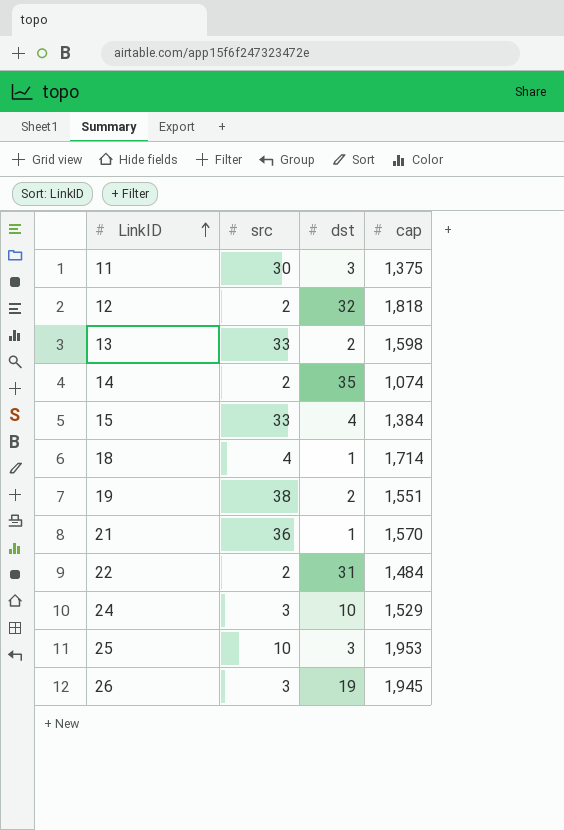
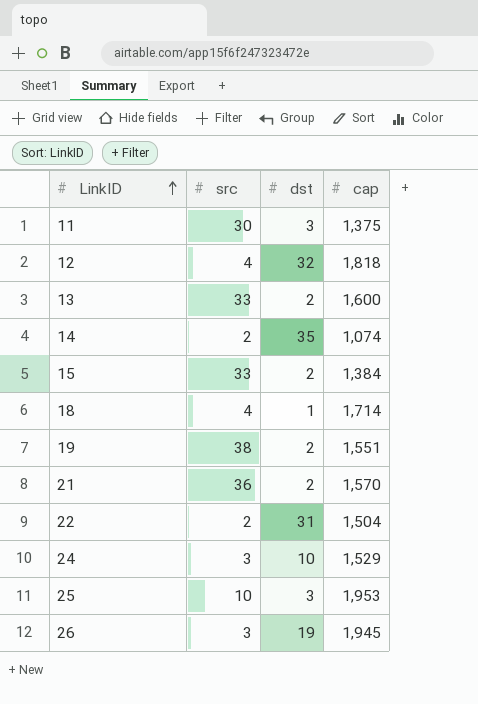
12 | src: 2 -> 4
13 | cap: 1,598 -> 1,600
15 | dst: 4 -> 2
21 | dst: 1 -> 2
22 | cap: 1,484 -> 1,504

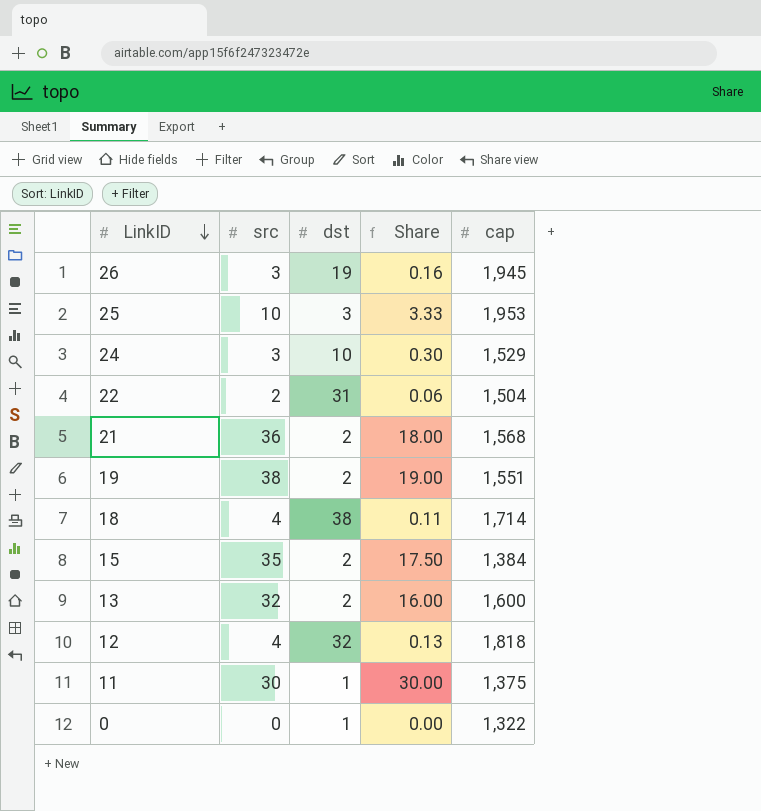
row order: LinkID ascending -> LinkID descending
column Share | formula: none -> [src] / [dst]
row 14: 2 | 35 | 1,074 -> none
21 | cap: 1,570 -> 1,568
18 | dst: 1 -> 38
15 | src: 33 -> 35
13 | src: 33 -> 32
11 | dst: 3 -> 1
row 0: none -> 0 | 1 | 0.00 | 1,322

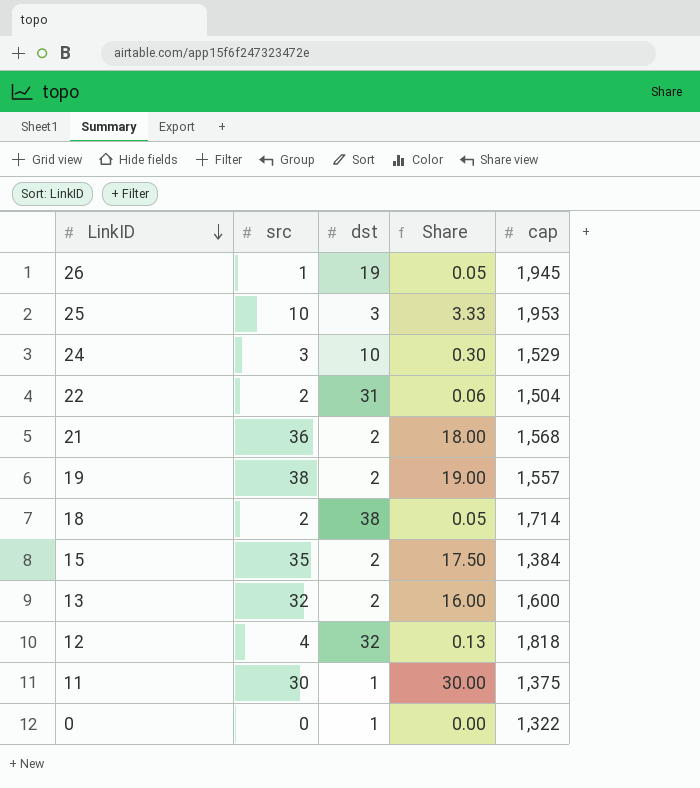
26 | src: 3 -> 1
26 | Share: 0.16 -> 0.05
19 | cap: 1,551 -> 1,557
18 | src: 4 -> 2
18 | Share: 0.11 -> 0.05

